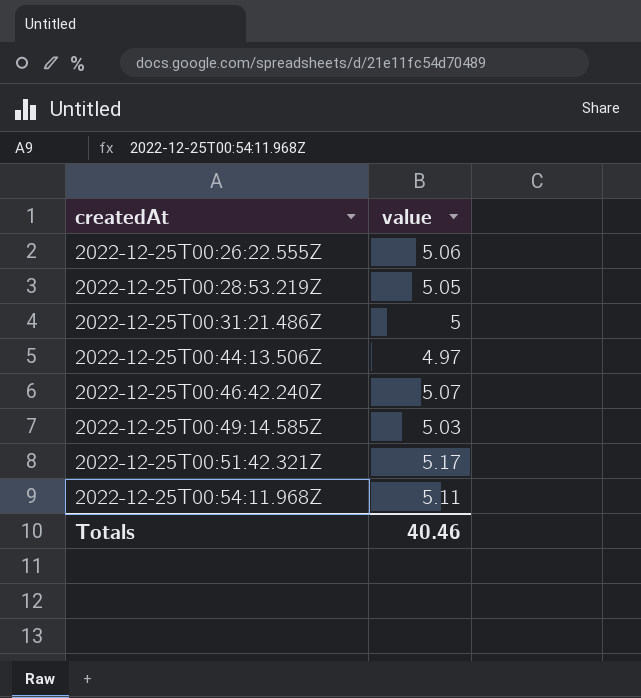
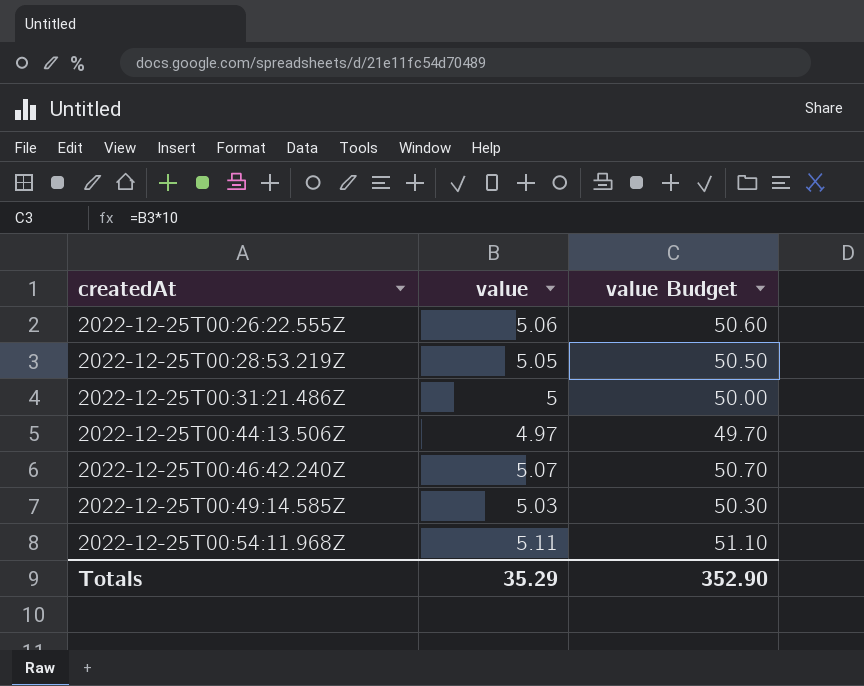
column value Budget | formula: none -> [value] * 10
row 2022-12-25T00:51:42.321Z: 5.17 -> none
Totals | value: 40.46 -> 35.29

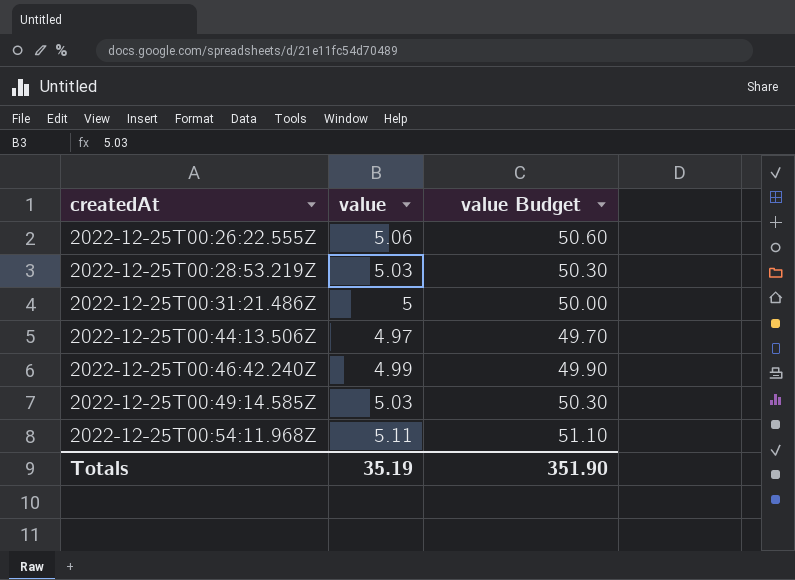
2022-12-25T00:28:53.219Z | value: 5.05 -> 5.03
2022-12-25T00:28:53.219Z | value Budget: 50.50 -> 50.30
2022-12-25T00:46:42.240Z | value: 5.07 -> 4.99
2022-12-25T00:46:42.240Z | value Budget: 50.70 -> 49.90
Totals | value: 35.29 -> 35.19
Totals | value Budget: 352.90 -> 351.90

